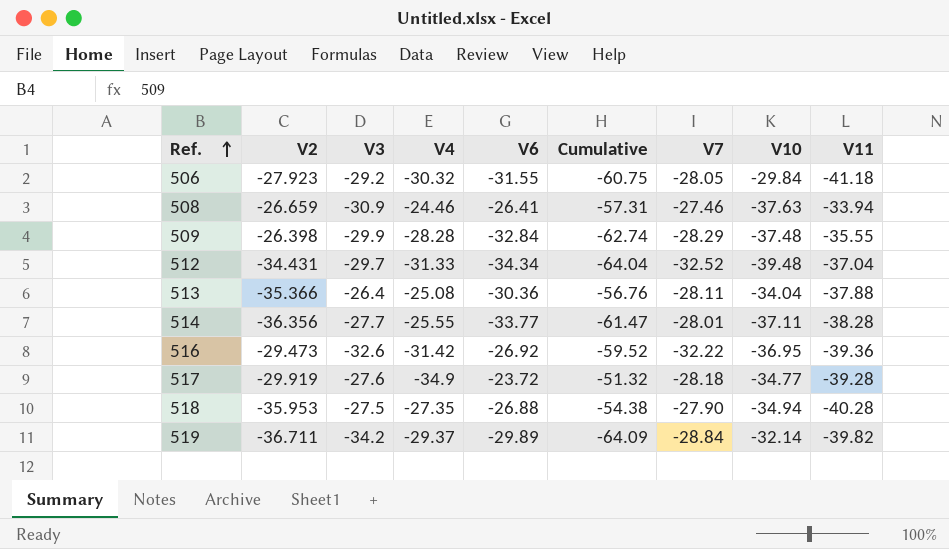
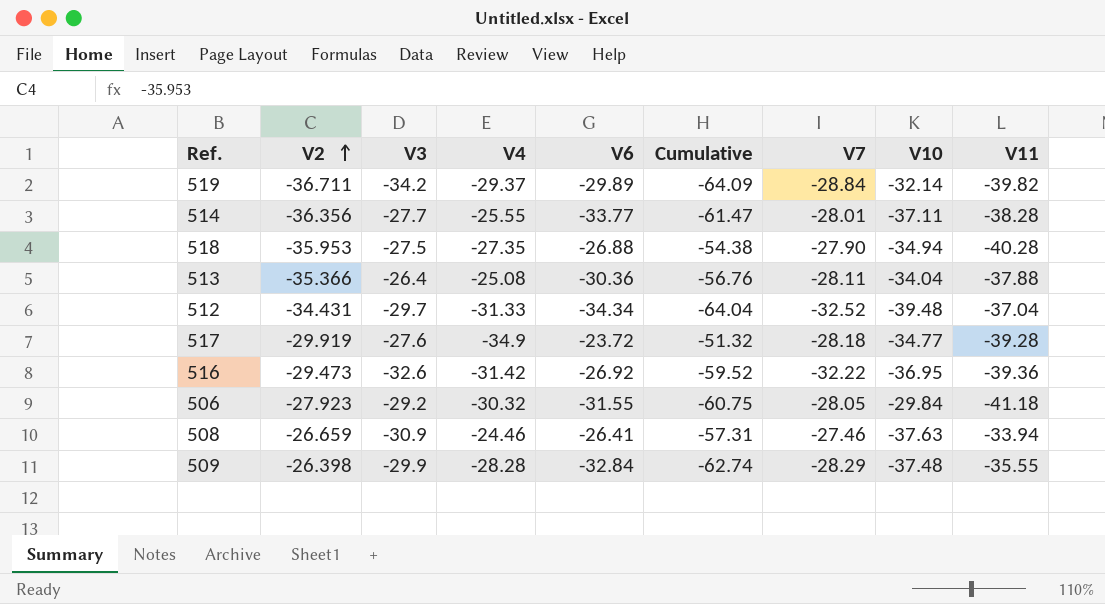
row order: Ref. ascending -> V2 ascending

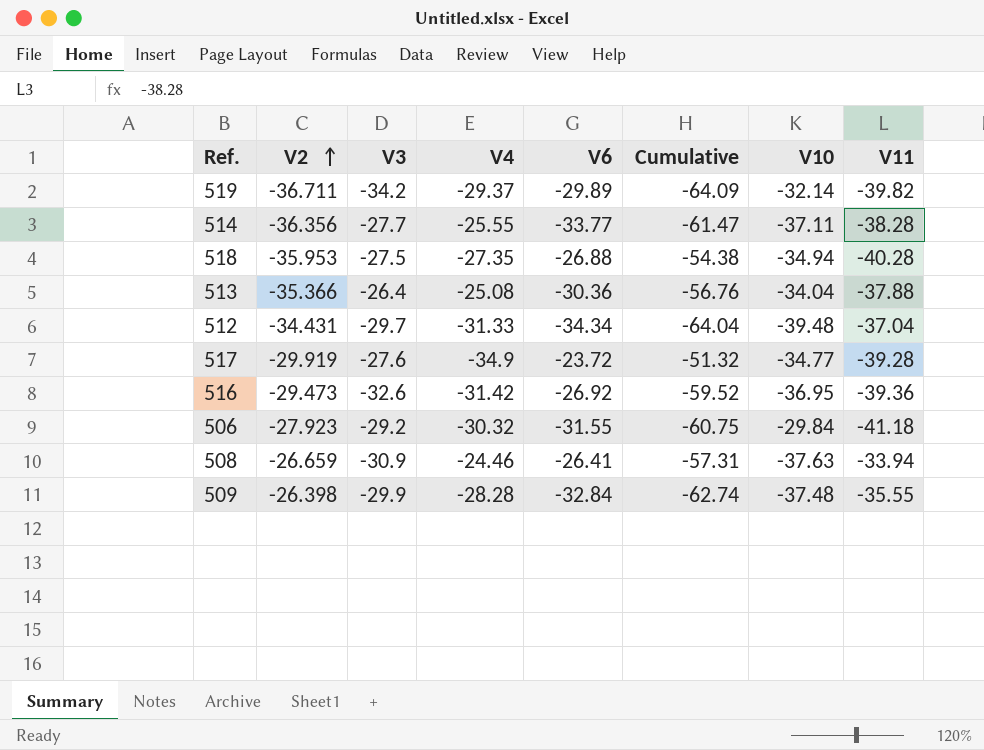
column V7 | position: 7 -> none

